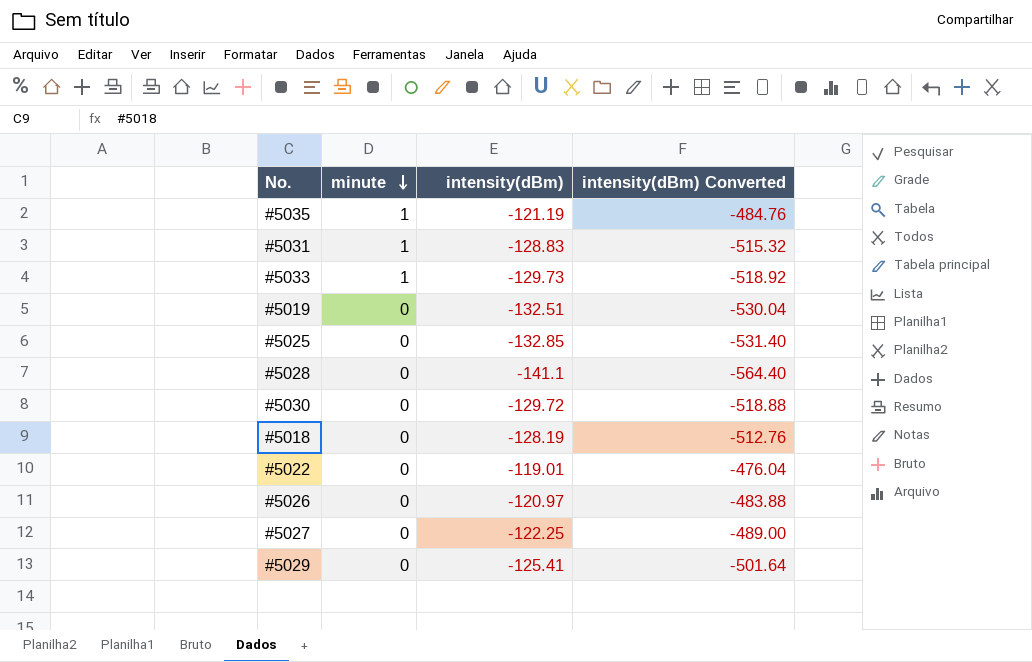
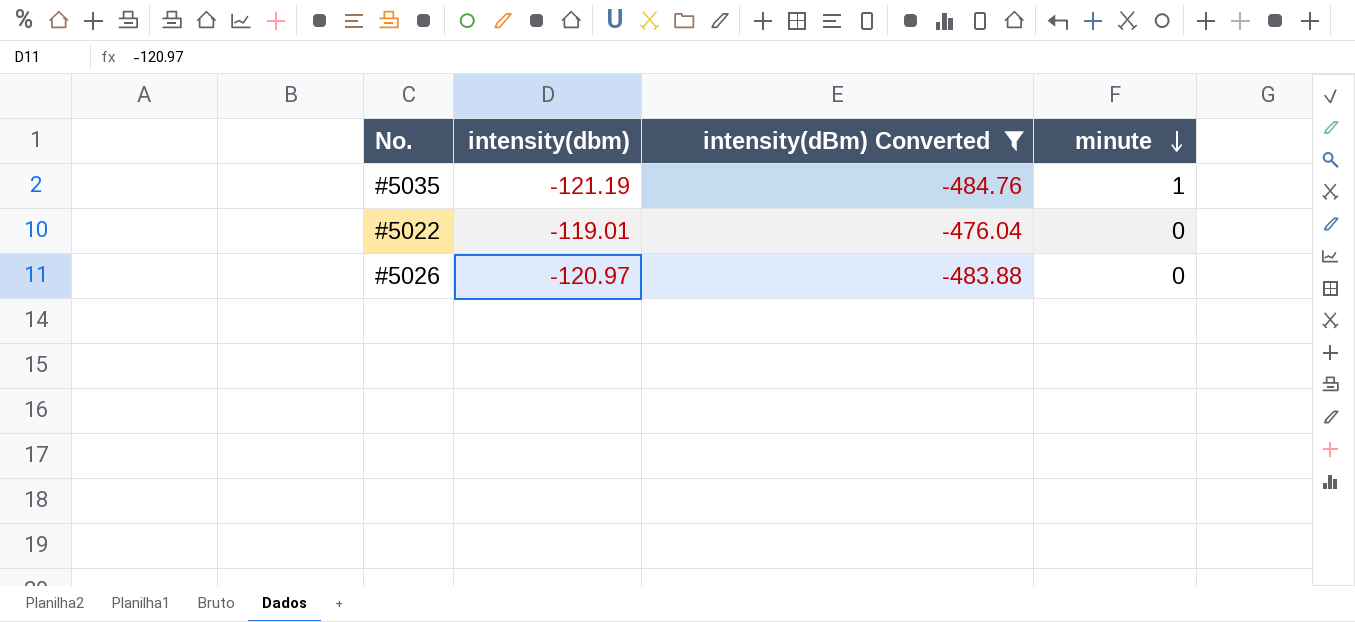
filter: none -> intensity(dBm) Converted >= -484.76
column name: intensity(dBm) -> intensity(dbm)
column minute | position: 2 -> 4

